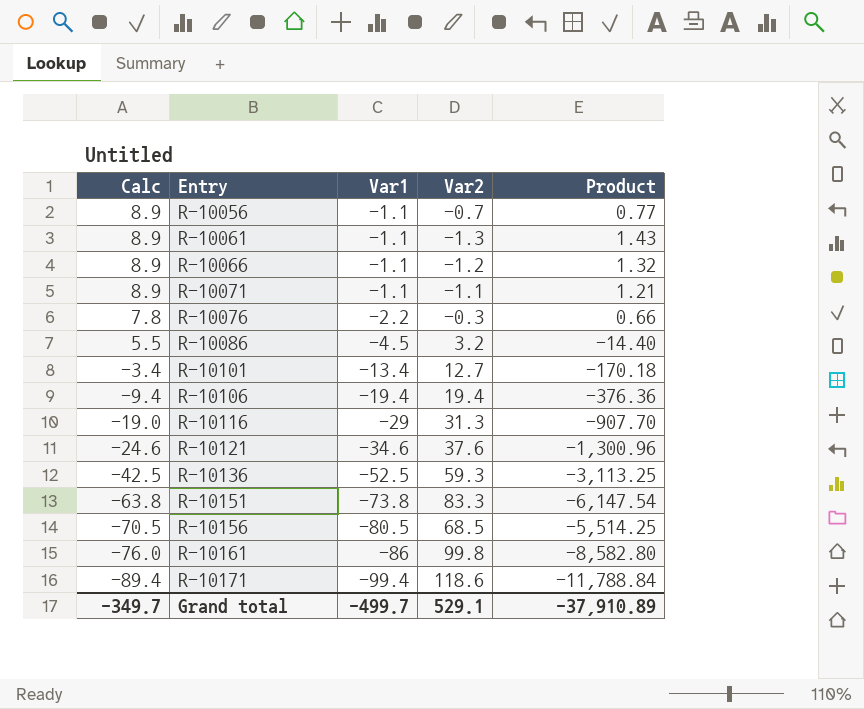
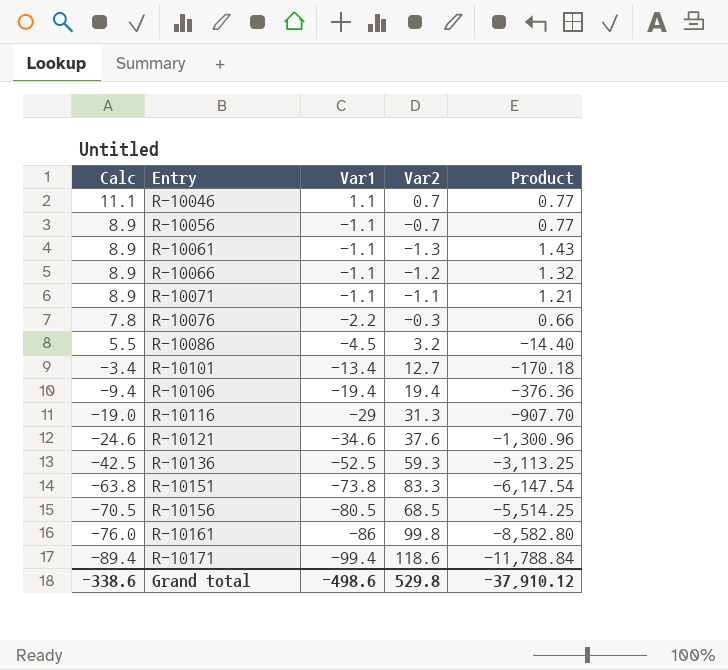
row R-10046: none -> 11.1 | 1.1 | 0.7 | 0.77
Grand total | Calc: -349.7 -> -338.6
Grand total | Var1: -499.7 -> -498.6
Grand total | Var2: 529.1 -> 529.8
Grand total | Product: -37,910.89 -> -37,910.12

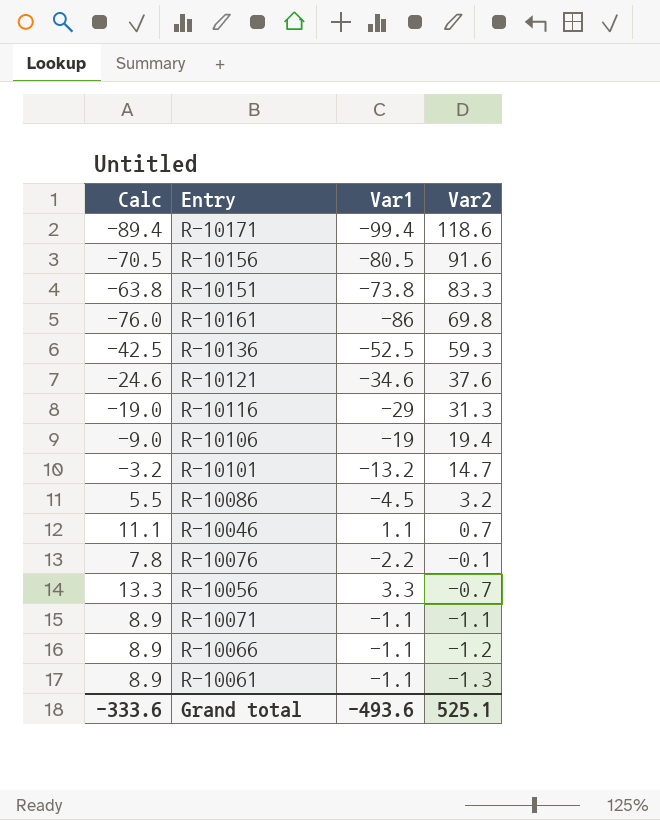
row order: Calc descending -> Var2 descending
column Product | formula: [Var1] * [Var2] -> none
R-10156 | Var2: 68.5 -> 91.6
R-10161 | Var2: 99.8 -> 69.8
R-10106 | Calc: -9.4 -> -9.0
R-10106 | Var1: -19.4 -> -19
R-10101 | Calc: -3.4 -> -3.2
R-10101 | Var1: -13.4 -> -13.2
R-10101 | Var2: 12.7 -> 14.7
R-10076 | Var2: -0.3 -> -0.1
R-10056 | Calc: 8.9 -> 13.3
R-10056 | Var1: -1.1 -> 3.3
Grand total | Calc: -338.6 -> -333.6
Grand total | Var1: -498.6 -> -493.6
Grand total | Var2: 529.8 -> 525.1

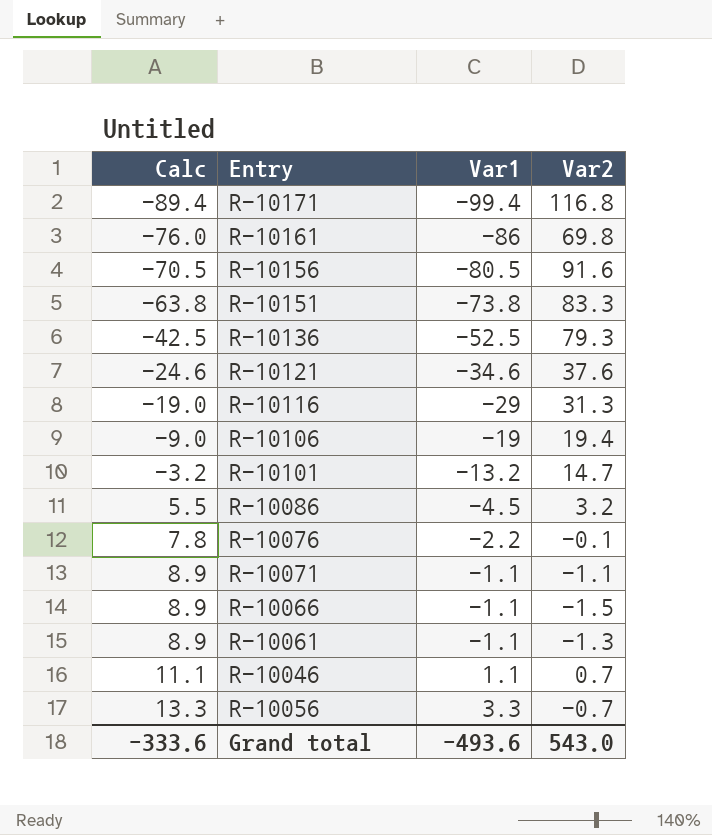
row order: Var2 descending -> Calc ascending
R-10171 | Var2: 118.6 -> 116.8
R-10136 | Var2: 59.3 -> 79.3
R-10066 | Var2: -1.2 -> -1.5
Grand total | Var2: 525.1 -> 543.0

